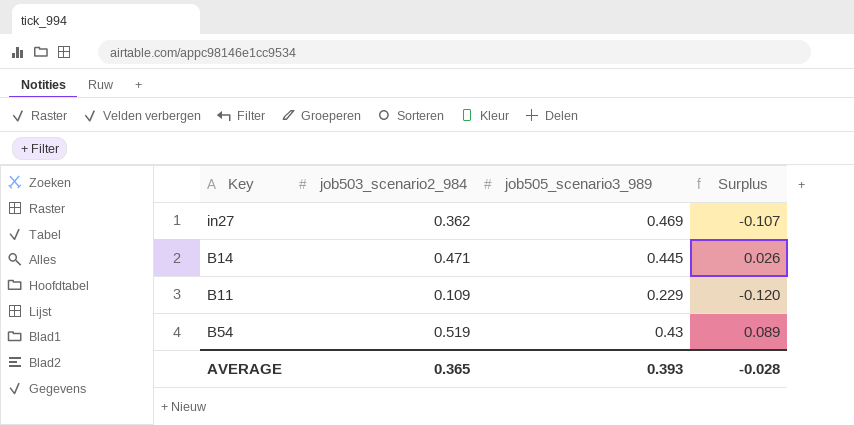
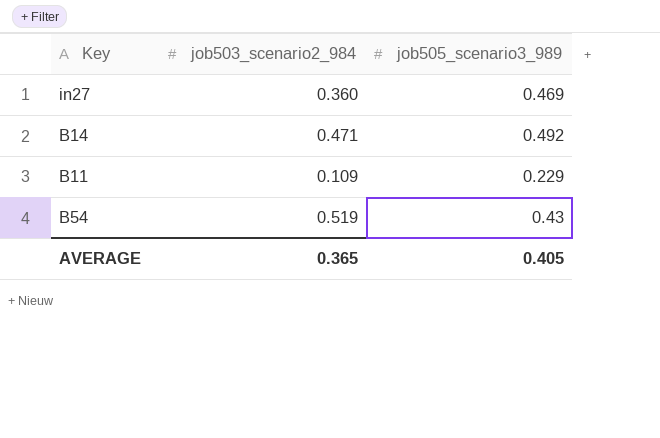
column Surplus | formula: [job503_scenario2_984] - [job505_scenario3_989] -> none
in27 | job503_scenario2_984: 0.362 -> 0.360
B14 | job505_scenario3_989: 0.445 -> 0.492
AVERAGE | job505_scenario3_989: 0.393 -> 0.405

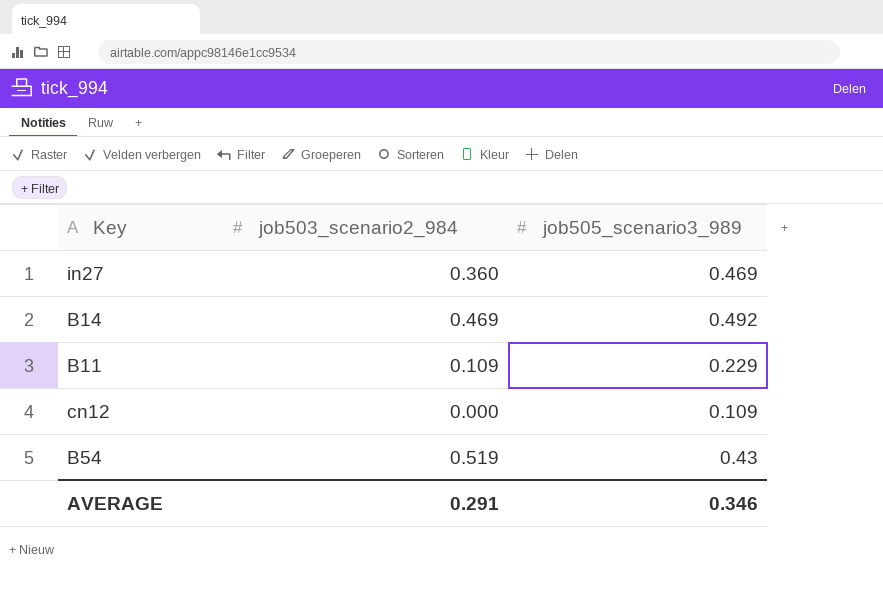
B14 | job503_scenario2_984: 0.471 -> 0.469
row cn12: none -> 0.000 | 0.109
AVERAGE | job503_scenario2_984: 0.365 -> 0.291
AVERAGE | job505_scenario3_989: 0.405 -> 0.346

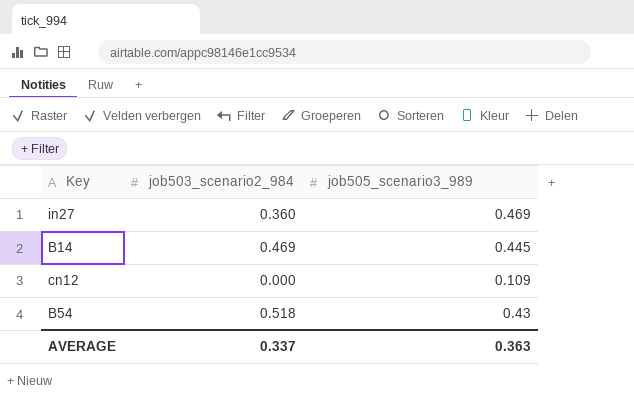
row B11: 0.109 | 0.229 -> none
B14 | job505_scenario3_989: 0.492 -> 0.445
B54 | job503_scenario2_984: 0.519 -> 0.518
AVERAGE | job503_scenario2_984: 0.291 -> 0.337
AVERAGE | job505_scenario3_989: 0.346 -> 0.363

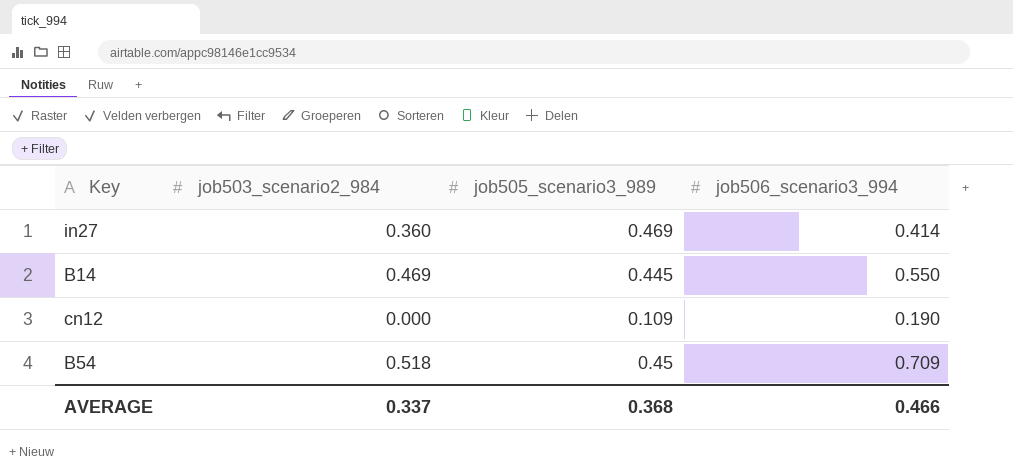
column job506_scenario3_994 | position: none -> 4
B54 | job505_scenario3_989: 0.43 -> 0.45
AVERAGE | job505_scenario3_989: 0.363 -> 0.368

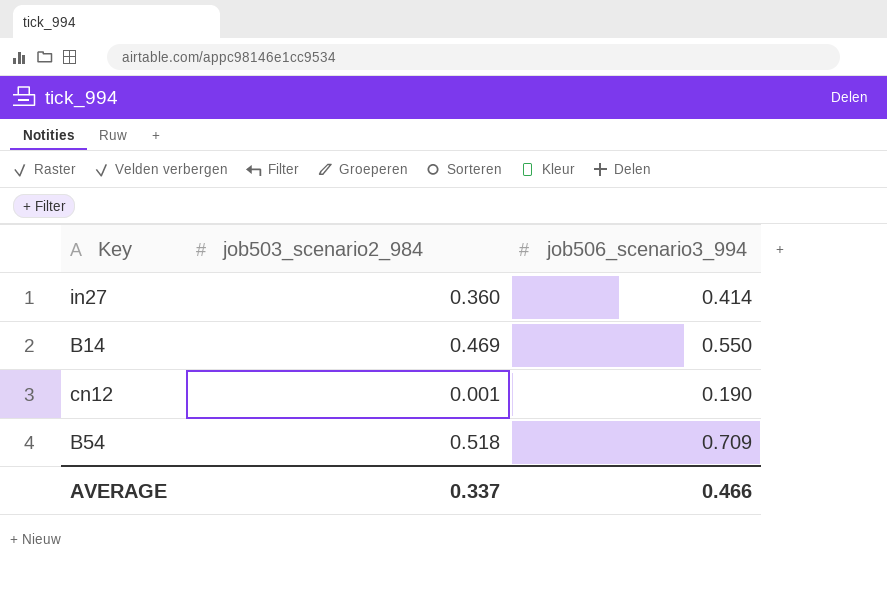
column job505_scenario3_989 | position: 3 -> none
cn12 | job503_scenario2_984: 0.000 -> 0.001

